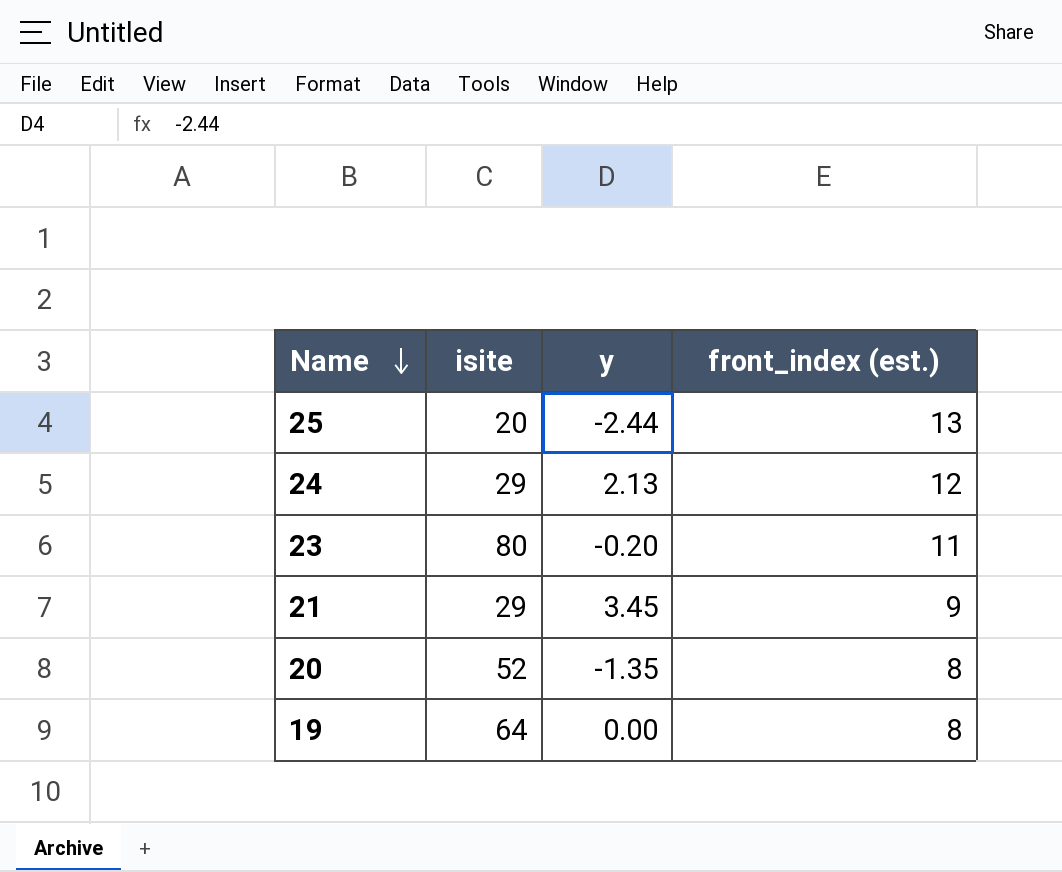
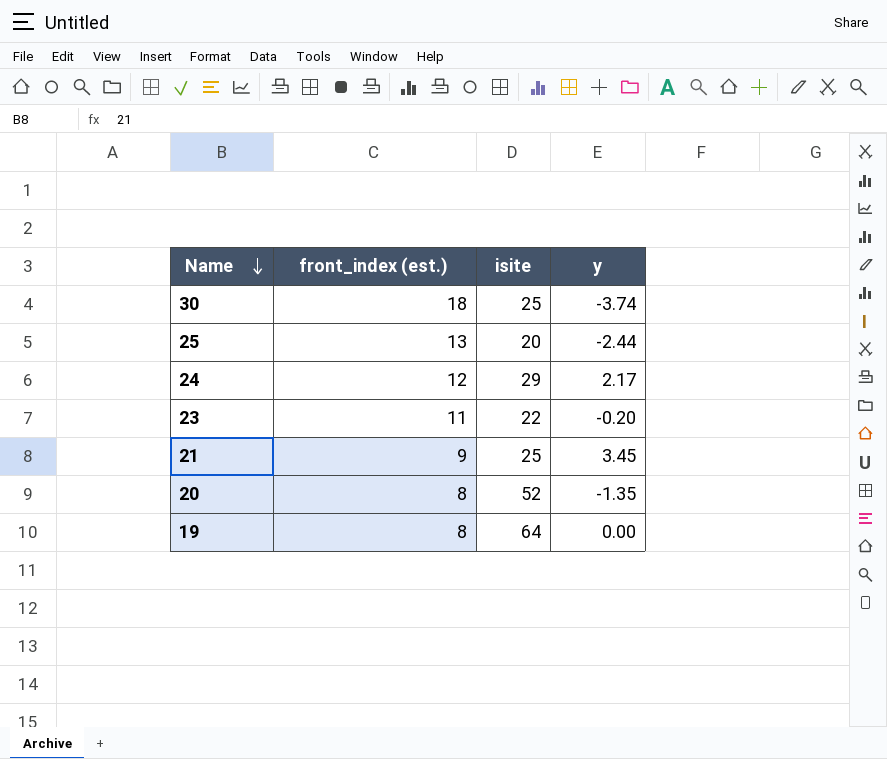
column front_index (est.) | position: 4 -> 2
row 30: none -> 18 | 25 | -3.74
24 | y: 2.13 -> 2.17
23 | isite: 80 -> 22
21 | isite: 29 -> 25

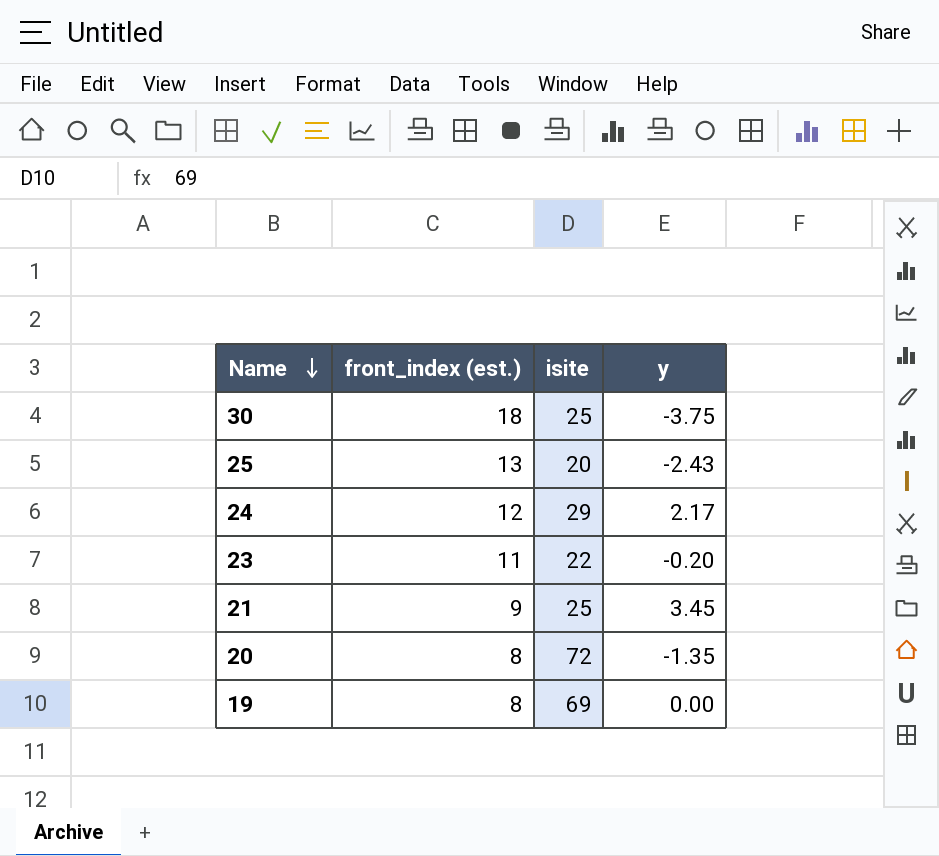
30 | y: -3.74 -> -3.75
25 | y: -2.44 -> -2.43
20 | isite: 52 -> 72
19 | isite: 64 -> 69

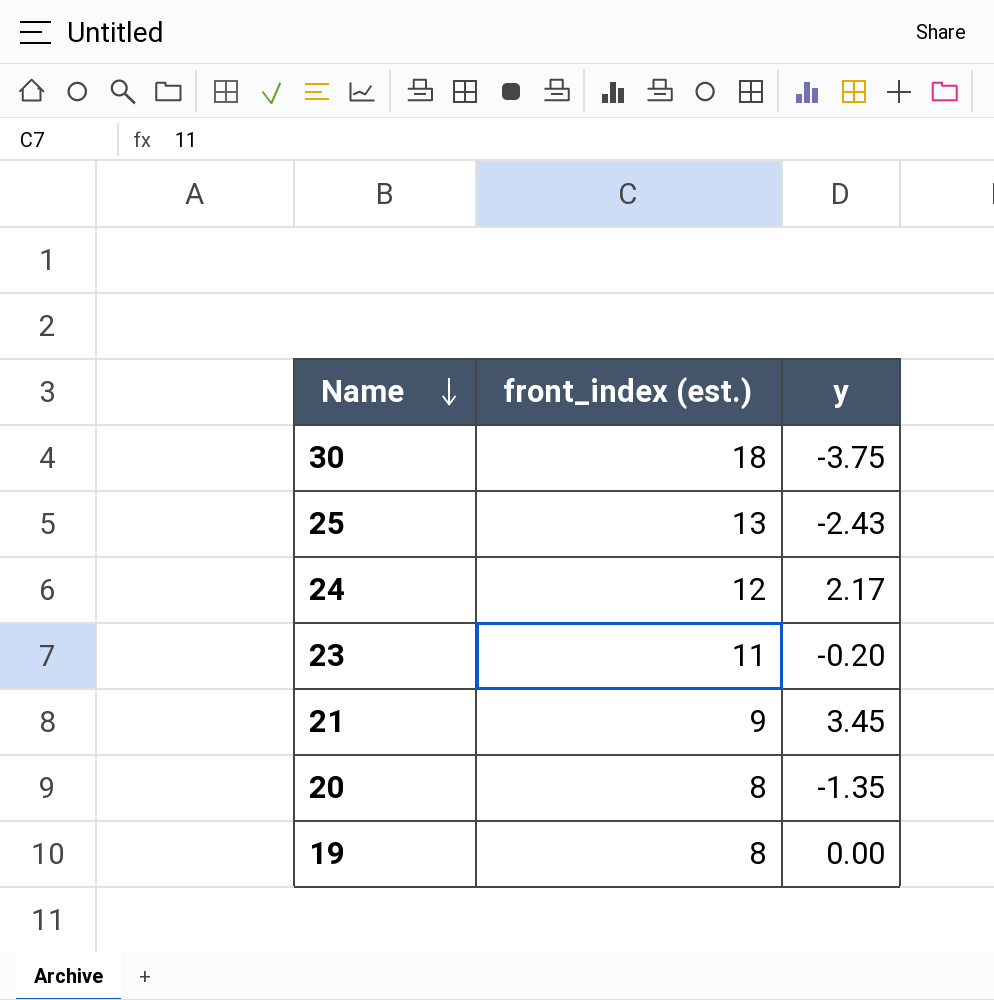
column isite | position: 3 -> none

